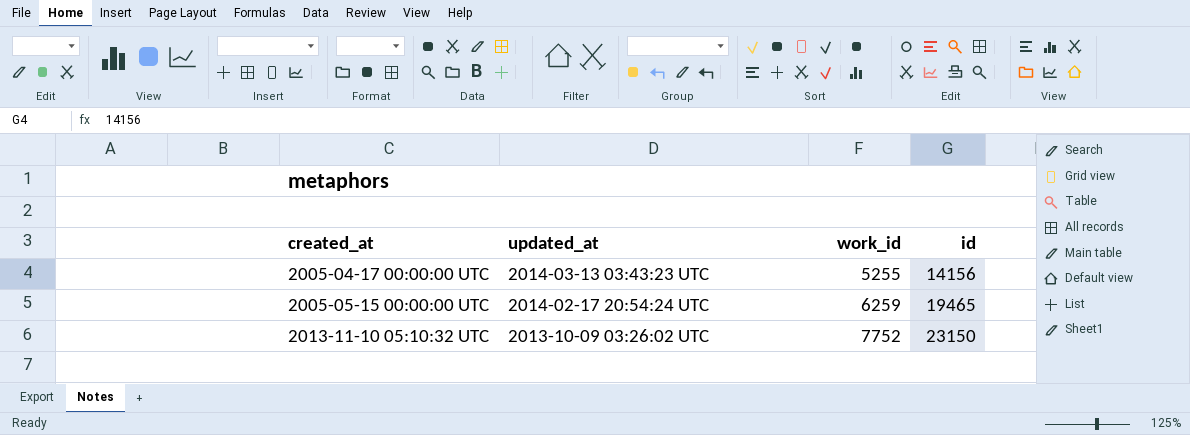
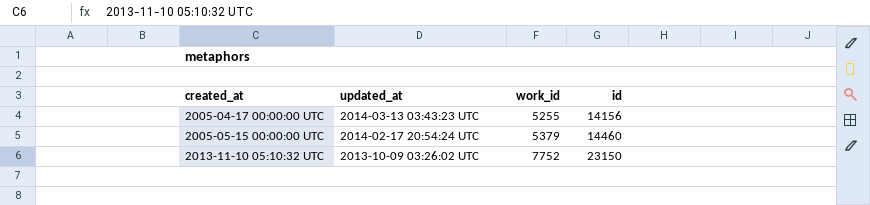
2005-05-15 00:00:00 UTC | work_id: 6259 -> 5379
2005-05-15 00:00:00 UTC | id: 19465 -> 14460

